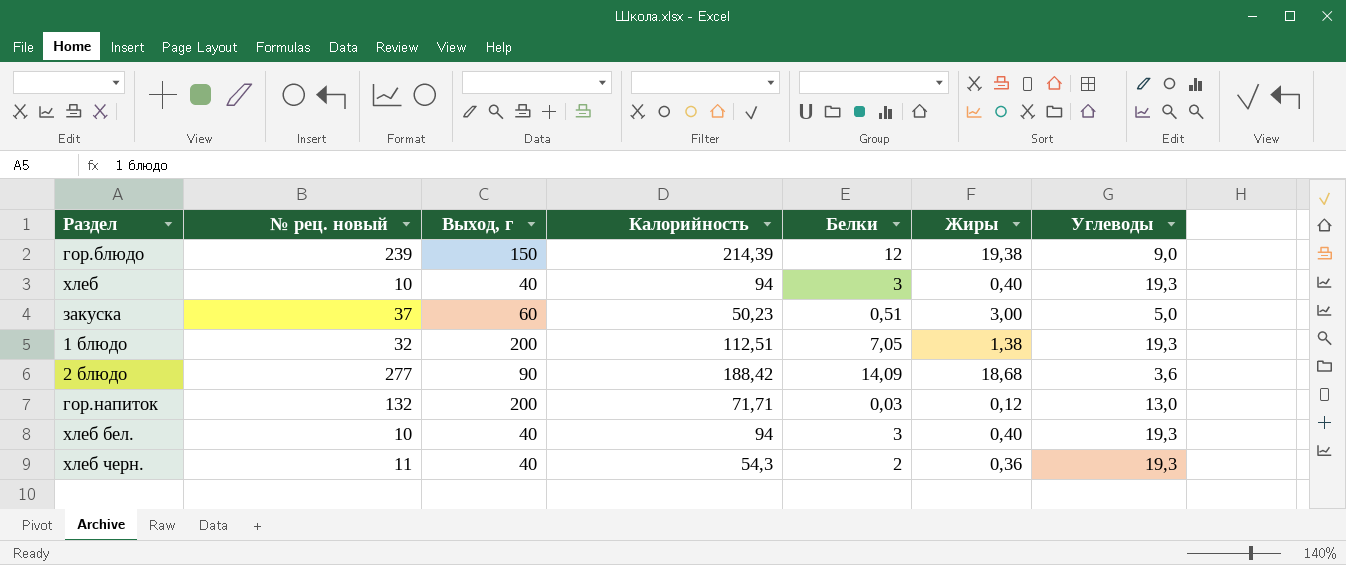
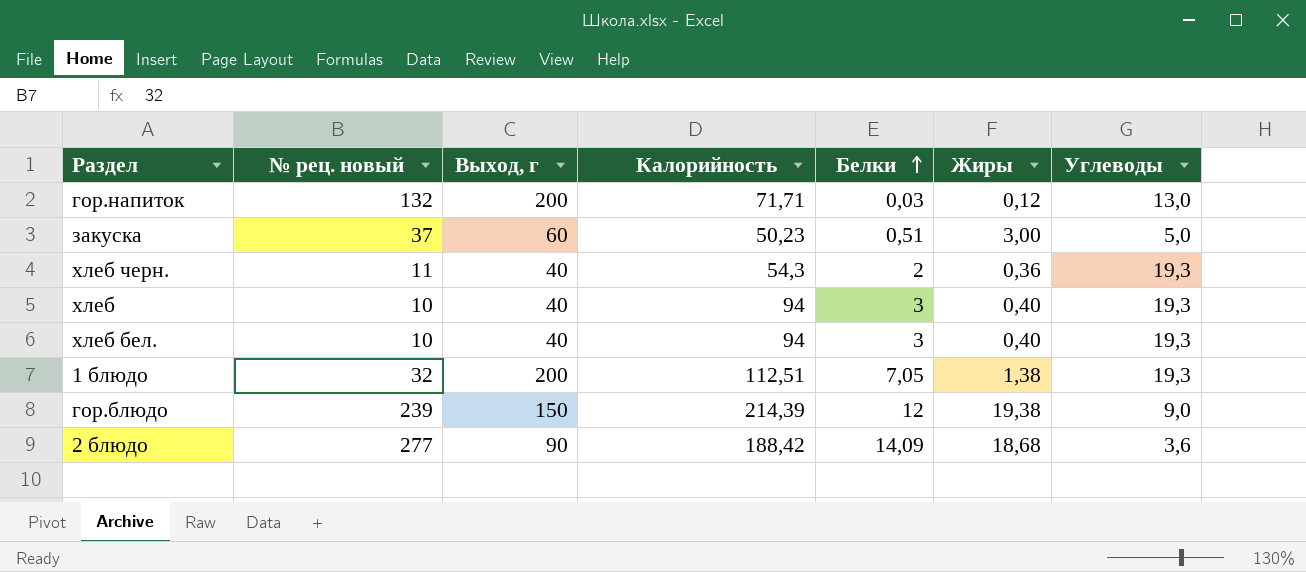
row order: none -> Белки ascending

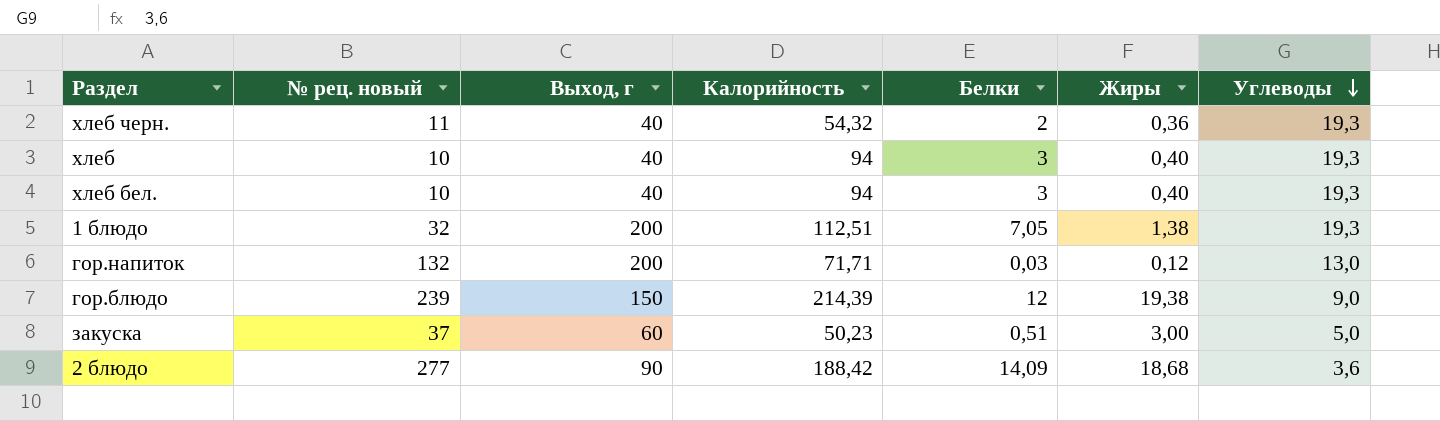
row order: Белки ascending -> Углеводы descending
хлеб черн. | Калорийность: 54,3 -> 54,32

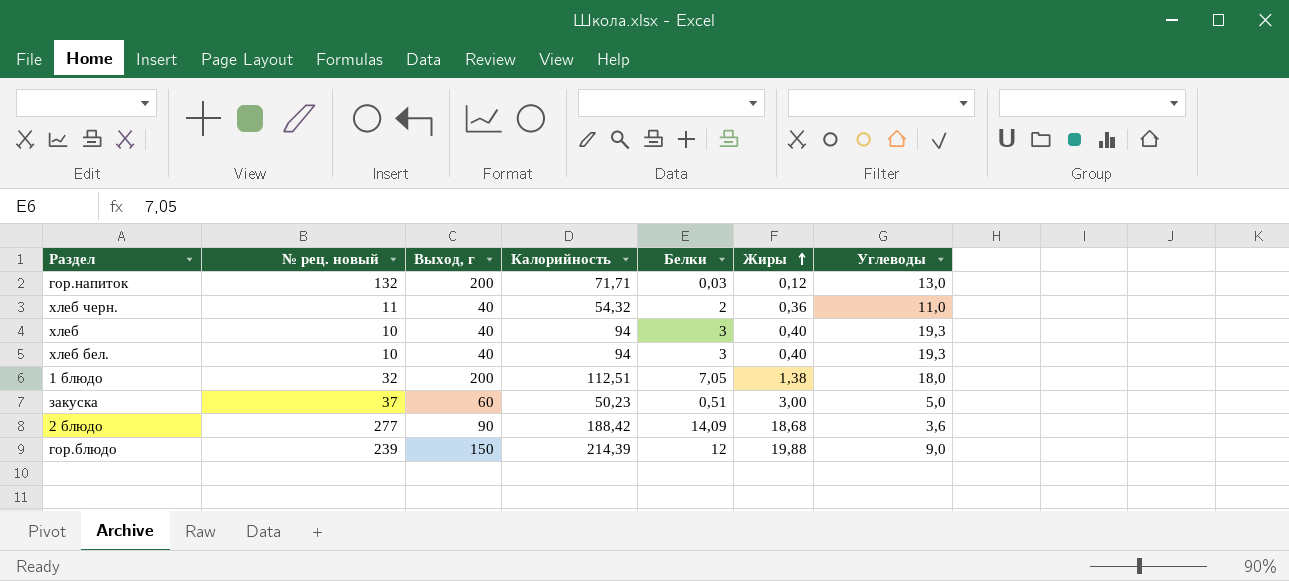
row order: Углеводы descending -> Жиры ascending
хлеб черн. | Углеводы: 19,3 -> 11,0
1 блюдо | Углеводы: 19,3 -> 18,0
гор.блюдо | Жиры: 19,38 -> 19,88

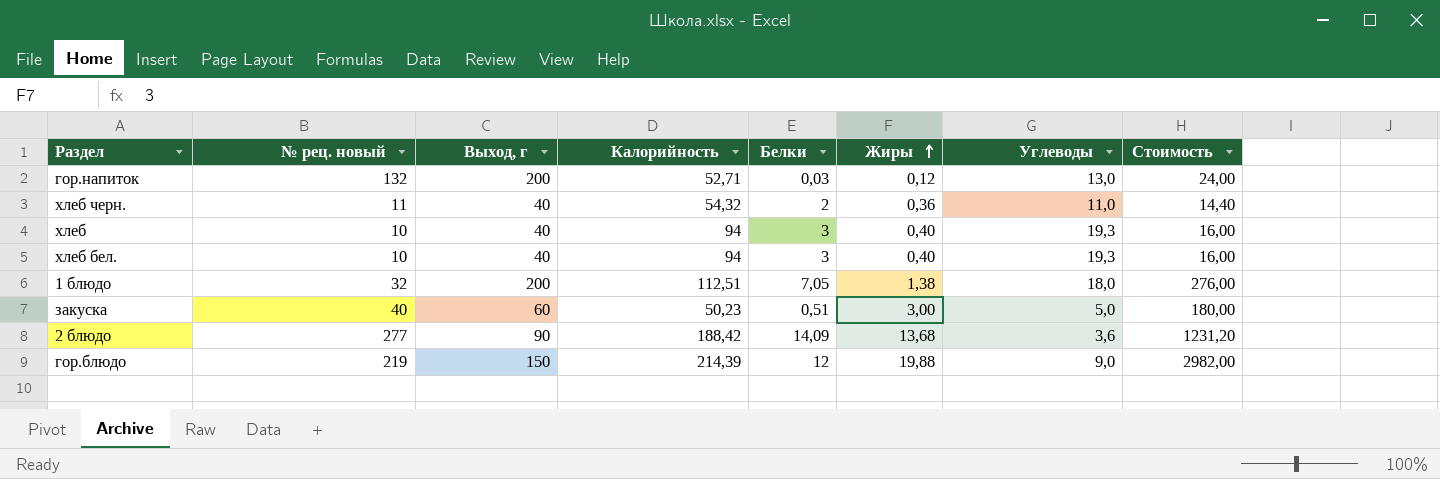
column Стоимость | formula: none -> [Выход, г] * [Жиры]
гор.напиток | Калорийность: 71,71 -> 52,71
закуска | № рец. новый: 37 -> 40
2 блюдо | Жиры: 18,68 -> 13,68
гор.блюдо | № рец. новый: 239 -> 219

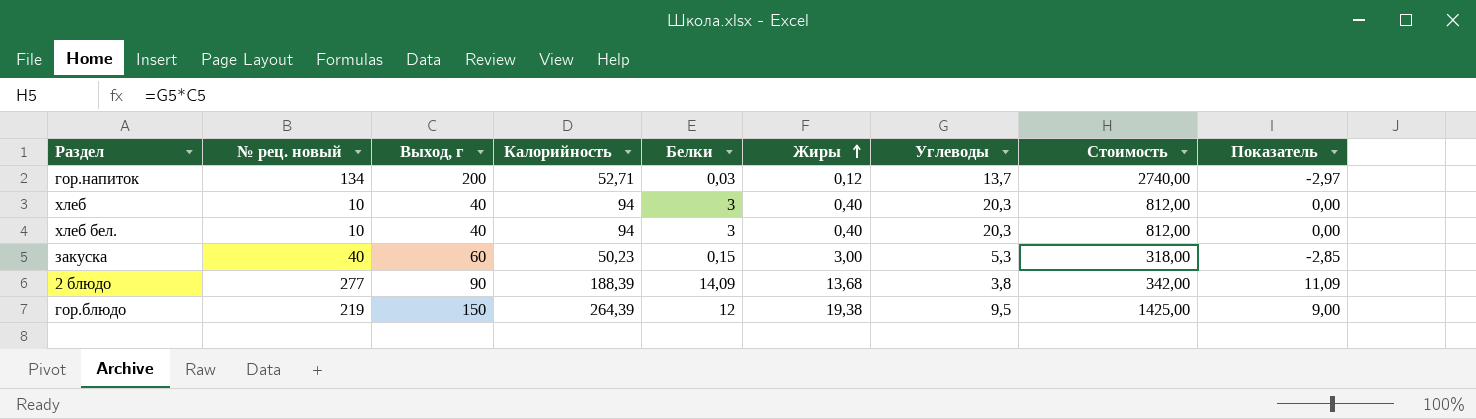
column Стоимость | formula: [Выход, г] * [Жиры] -> [Выход, г] * [Углеводы]
column Показатель | formula: none -> [Белки] - 3
row хлеб черн.: 11 | 40 | 54,32 | 2 | 0,36 | 11,0 | 14,40 -> none
row 1 блюдо: 32 | 200 | 112,51 | 7,05 | 1,38 | 18,0 | 276,00 -> none
гор.напиток | № рец. новый: 132 -> 134
гор.напиток | Углеводы: 13,0 -> 13,7
хлеб | Углеводы: 19,3 -> 20,3
хлеб бел. | Углеводы: 19,3 -> 20,3
закуска | Белки: 0,51 -> 0,15
закуска | Углеводы: 5,0 -> 5,3
2 блюдо | Калорийность: 188,42 -> 188,39
2 блюдо | Углеводы: 3,6 -> 3,8
гор.блюдо | Калорийность: 214,39 -> 264,39
гор.блюдо | Жиры: 19,88 -> 19,38
гор.блюдо | Углеводы: 9,0 -> 9,5

